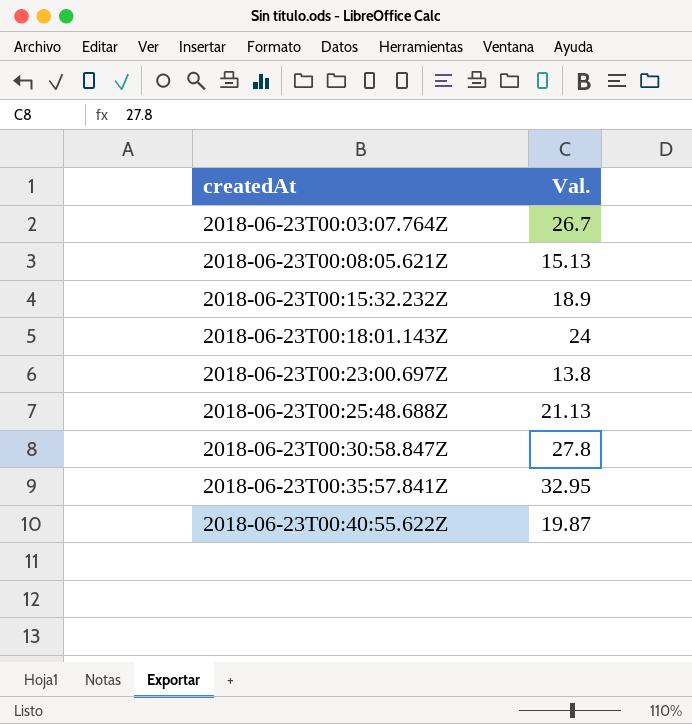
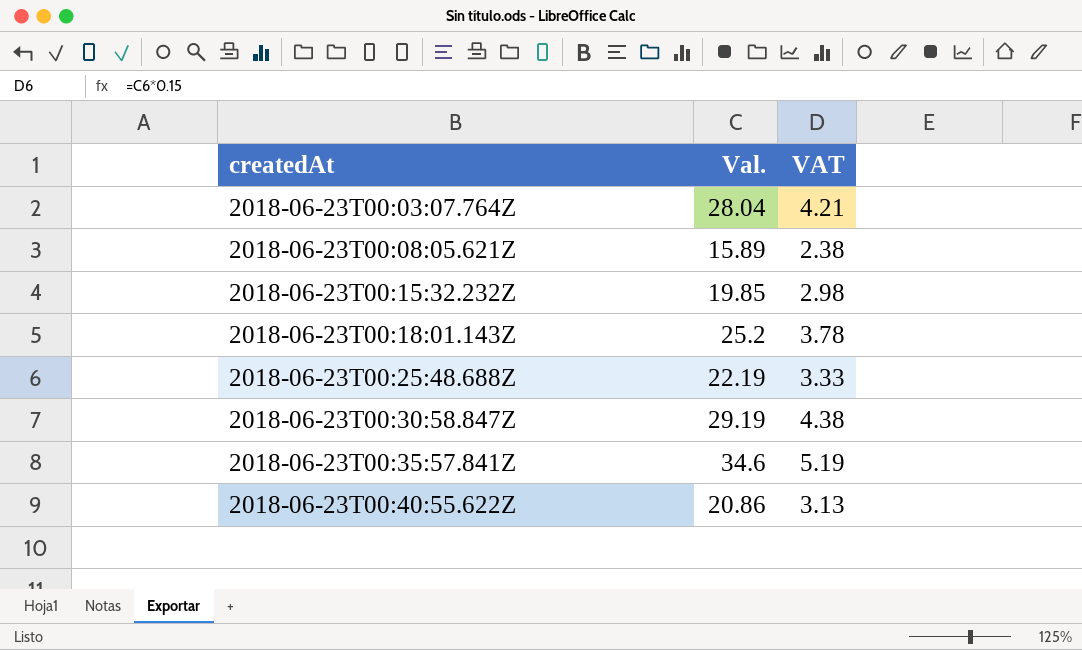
column VAT | formula: none -> [Val.] * 0.15
row 2018-06-23T00:23:00.697Z: 13.8 -> none
2018-06-23T00:03:07.764Z | Val.: 26.7 -> 28.04
2018-06-23T00:08:05.621Z | Val.: 15.13 -> 15.89
2018-06-23T00:15:32.232Z | Val.: 18.9 -> 19.85
2018-06-23T00:18:01.143Z | Val.: 24 -> 25.2
2018-06-23T00:25:48.688Z | Val.: 21.13 -> 22.19
2018-06-23T00:30:58.847Z | Val.: 27.8 -> 29.19
2018-06-23T00:35:57.841Z | Val.: 32.95 -> 34.6
2018-06-23T00:40:55.622Z | Val.: 19.87 -> 20.86

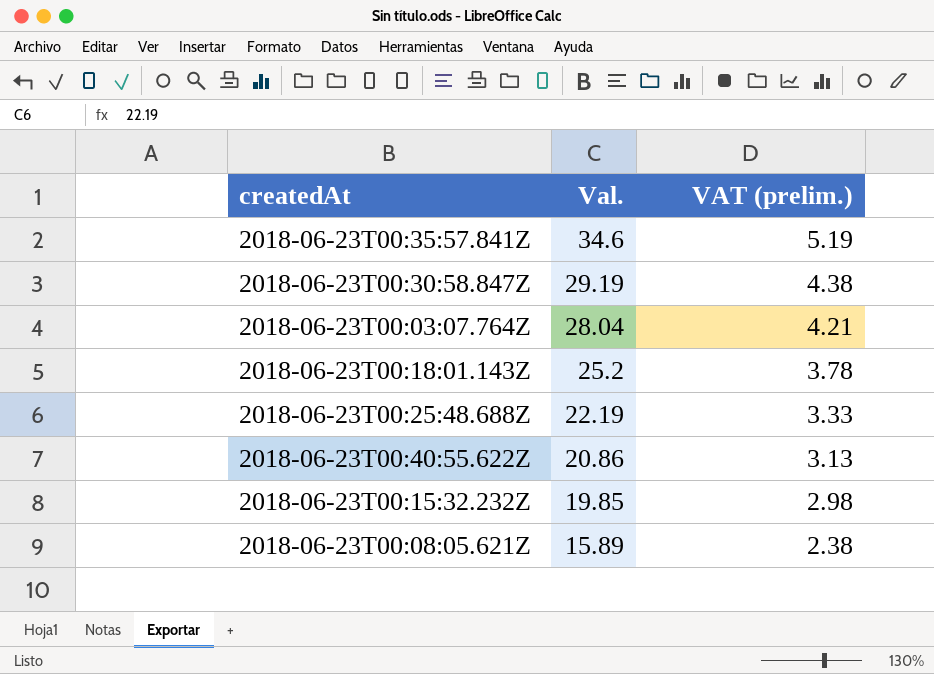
row order: createdAt ascending -> Val. descending
column name: VAT -> VAT (prelim.)

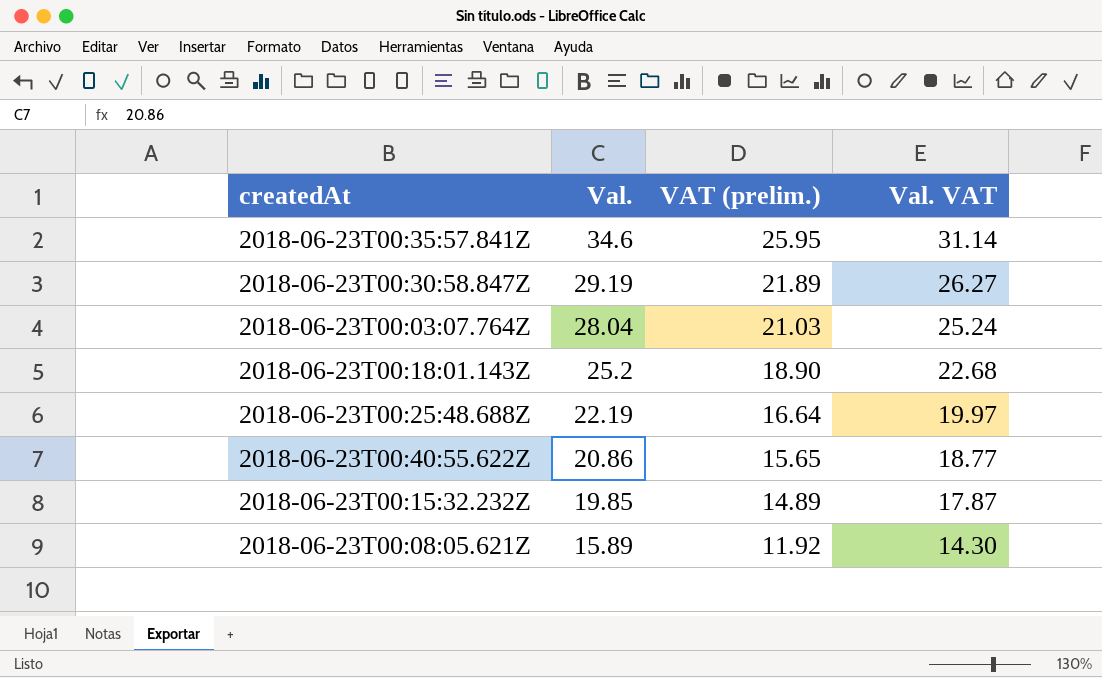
column VAT (prelim.) | formula: [Val.] * 0.15 -> [Val.] * 0.75
column Val. VAT | formula: none -> [Val.] * 0.9

